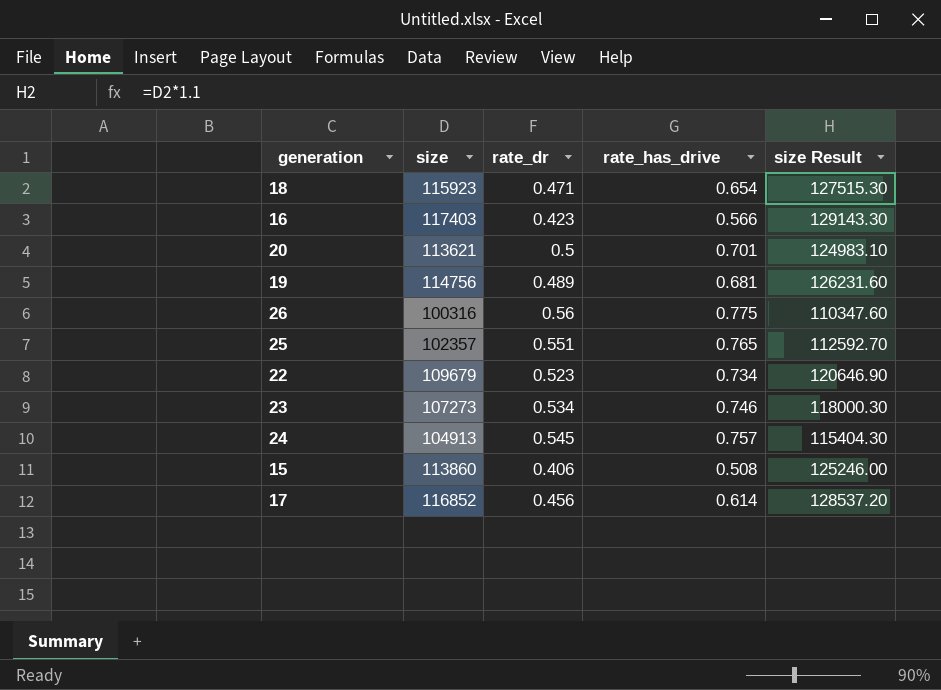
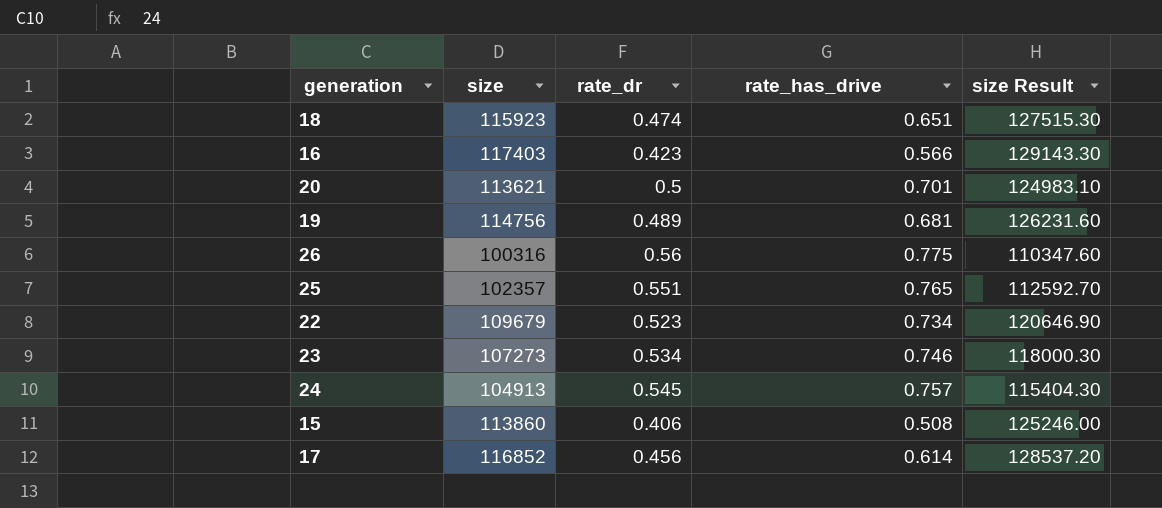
18 | rate_dr: 0.471 -> 0.474
18 | rate_has_drive: 0.654 -> 0.651

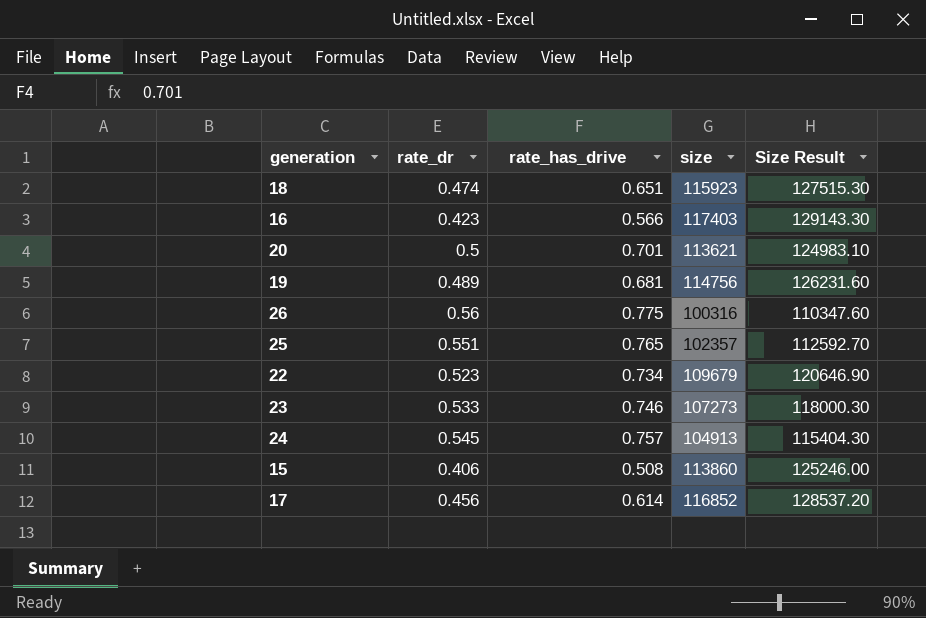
column size | position: 2 -> 4
column name: size Result -> Size Result
23 | rate_dr: 0.534 -> 0.533

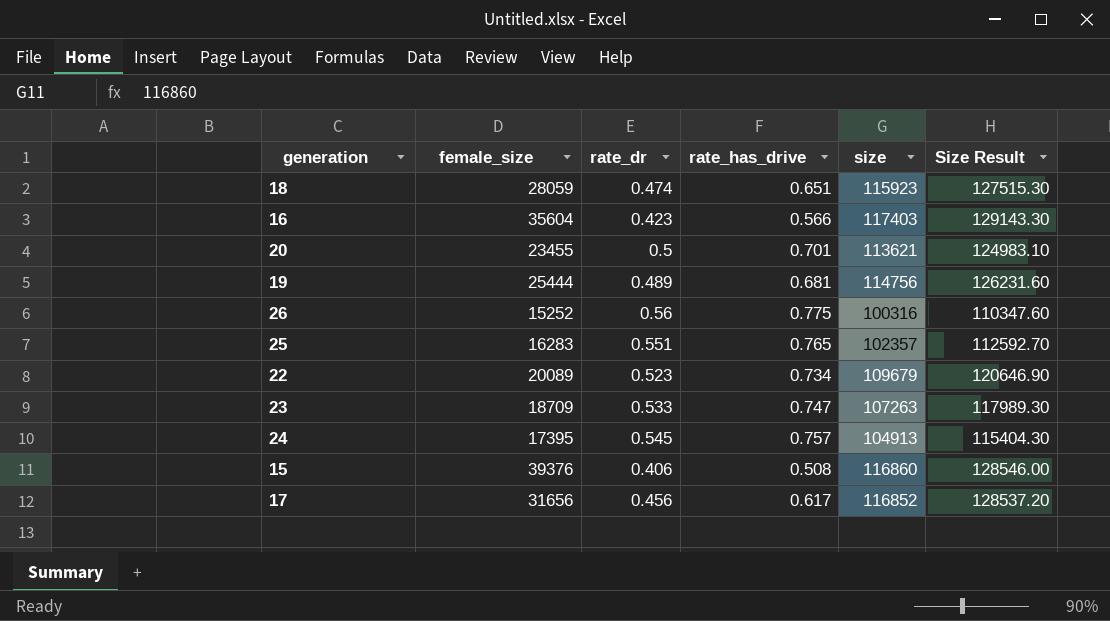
column female_size | position: none -> 2
23 | rate_has_drive: 0.746 -> 0.747
23 | size: 107273 -> 107263
23 | Size Result: 118000.30 -> 117989.30
15 | size: 113860 -> 116860
15 | Size Result: 125246.00 -> 128546.00
17 | rate_has_drive: 0.614 -> 0.617

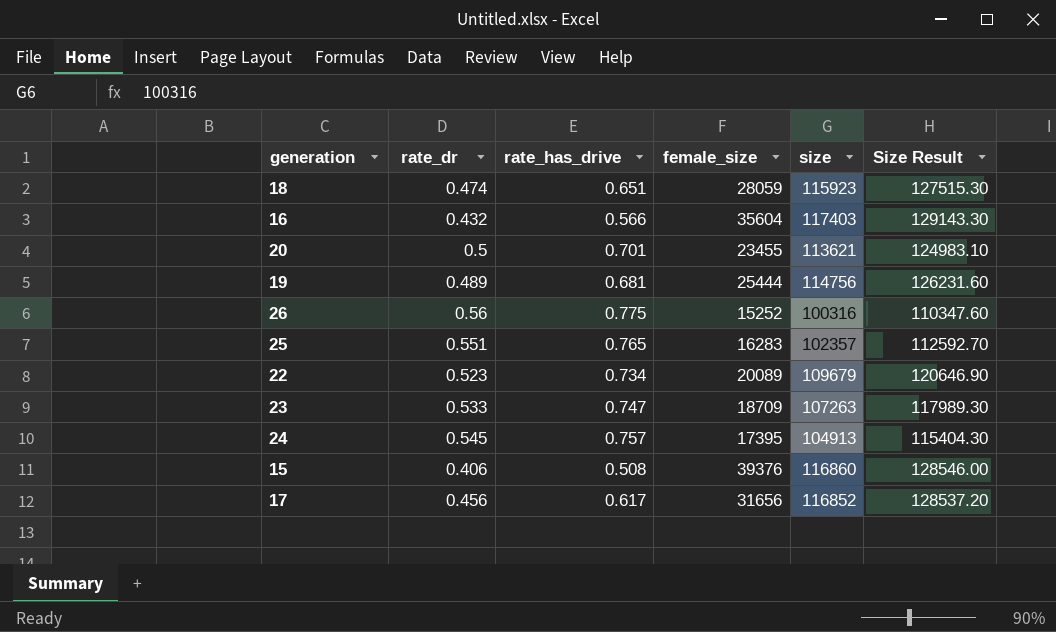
column female_size | position: 2 -> 4
16 | rate_dr: 0.423 -> 0.432

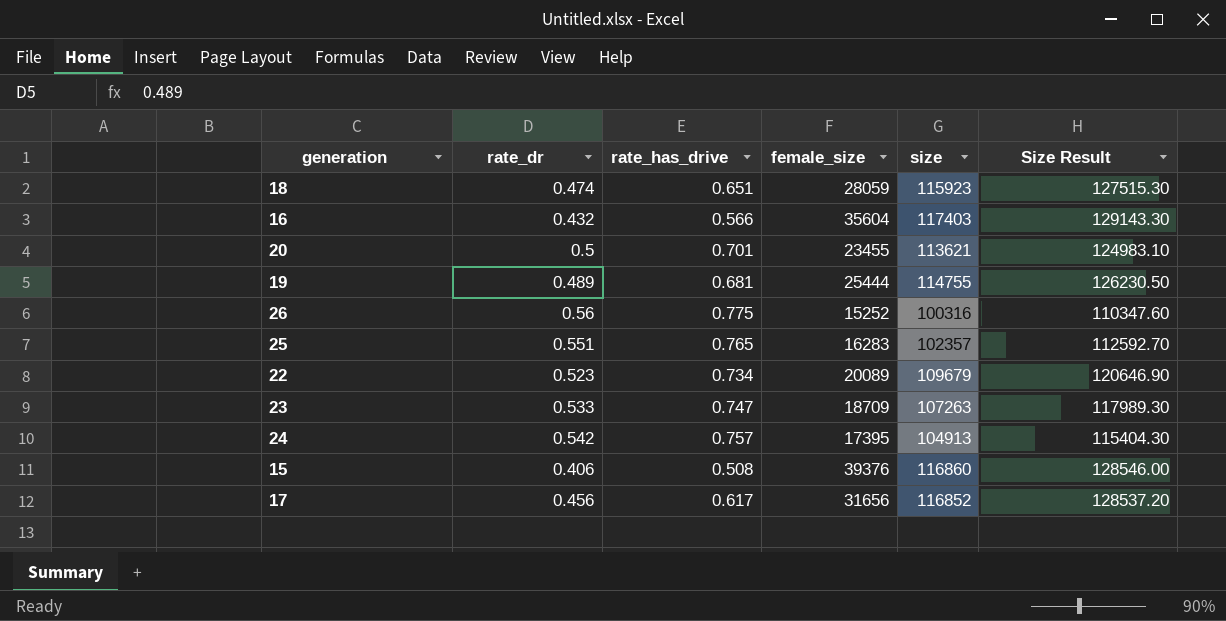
19 | size: 114756 -> 114755
19 | Size Result: 126231.60 -> 126230.50
24 | rate_dr: 0.545 -> 0.542

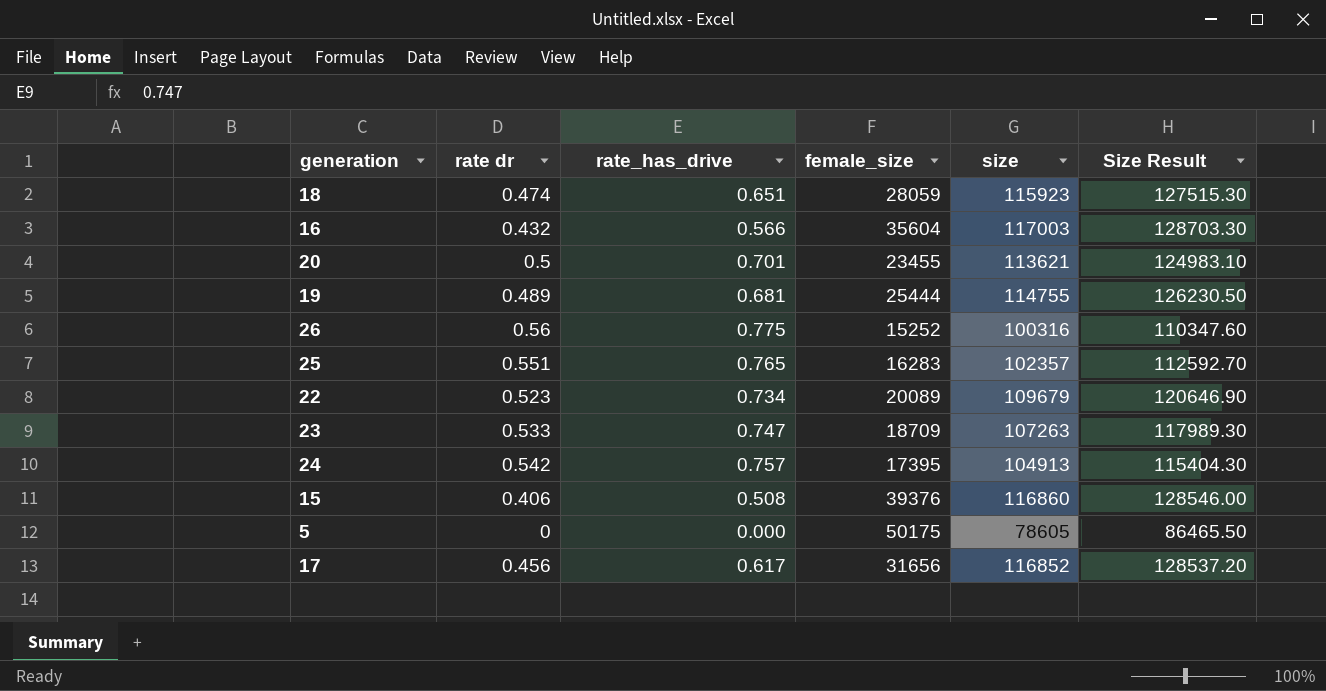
column name: rate_dr -> rate dr
16 | size: 117403 -> 117003
16 | Size Result: 129143.30 -> 128703.30
row 5: none -> 0 | 0.000 | 50175 | 78605 | 86465.50

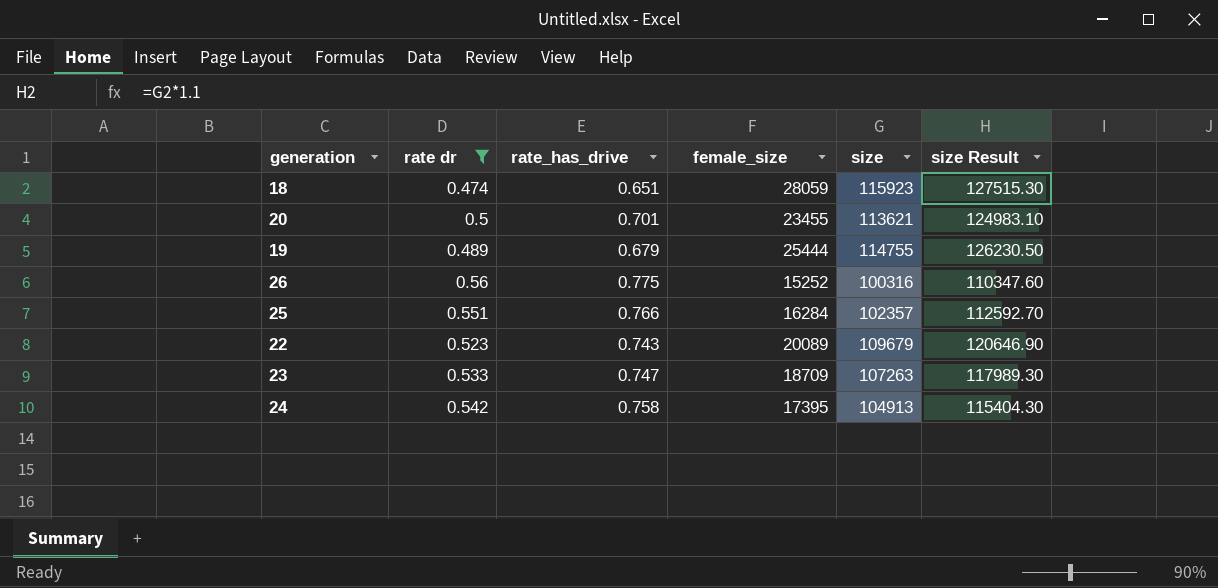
filter: none -> rate dr >= 0.474
column name: Size Result -> size Result
19 | rate_has_drive: 0.681 -> 0.679
25 | rate_has_drive: 0.765 -> 0.766
25 | female_size: 16283 -> 16284
22 | rate_has_drive: 0.734 -> 0.743
24 | rate_has_drive: 0.757 -> 0.758

